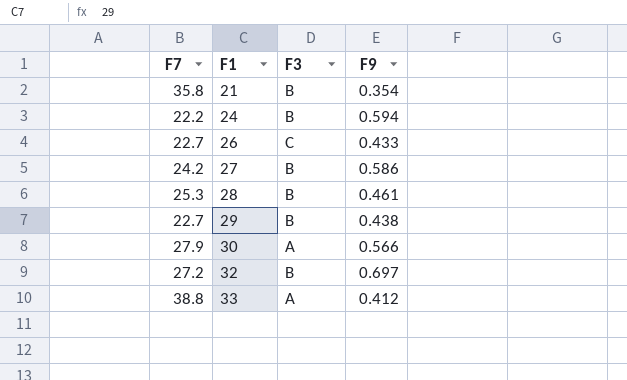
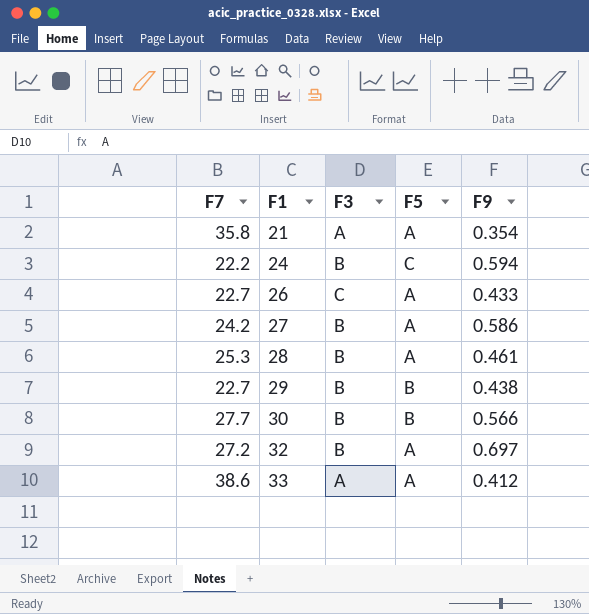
column F5 | position: none -> 4
21 | F3: B -> A
30 | F7: 27.9 -> 27.7
30 | F3: A -> B
33 | F7: 38.8 -> 38.6

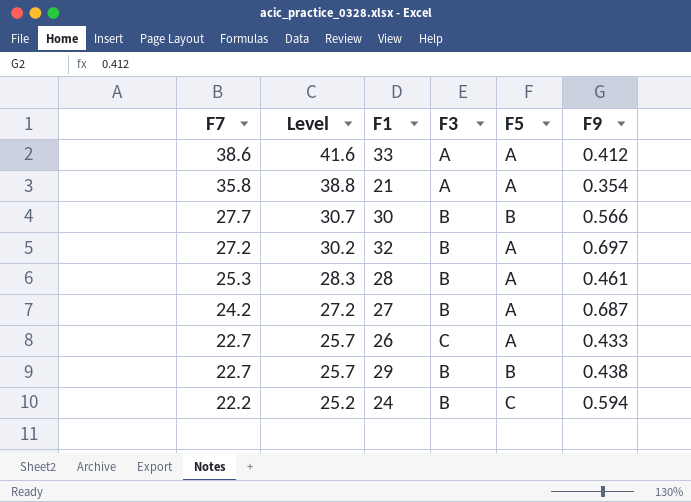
row order: F1 ascending -> F7 descending
column Level | formula: none -> [F7] + 3
27 | F9: 0.586 -> 0.687

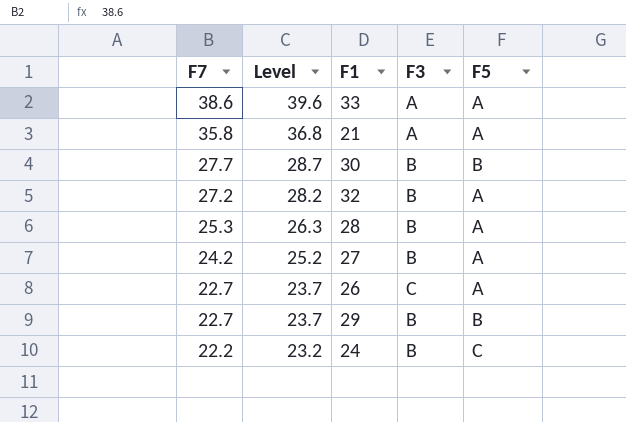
column F9 | position: 6 -> none
column Level | formula: [F7] + 3 -> [F7] + 1

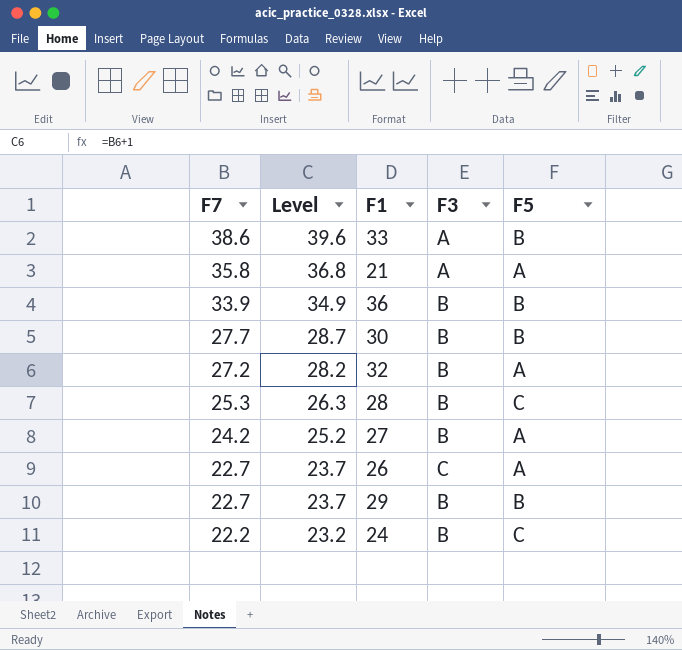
33 | F5: A -> B
row 36: none -> 33.9 | 34.9 | B | B
28 | F5: A -> C

